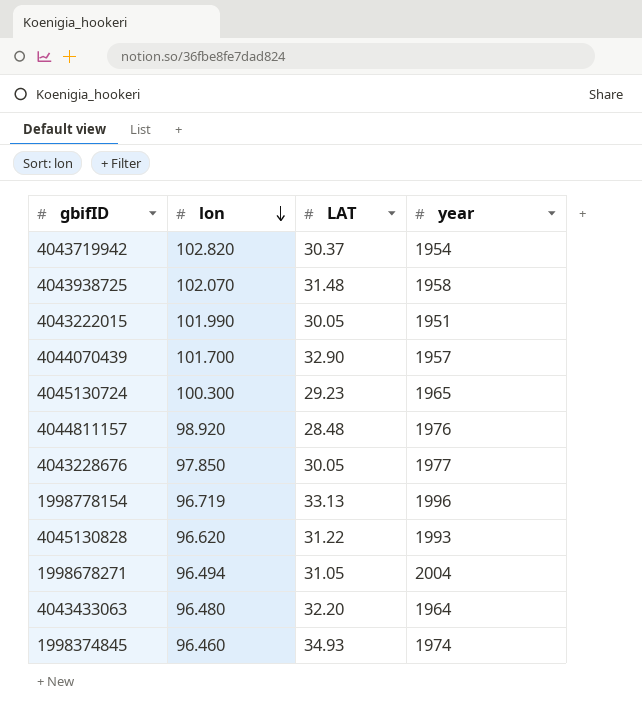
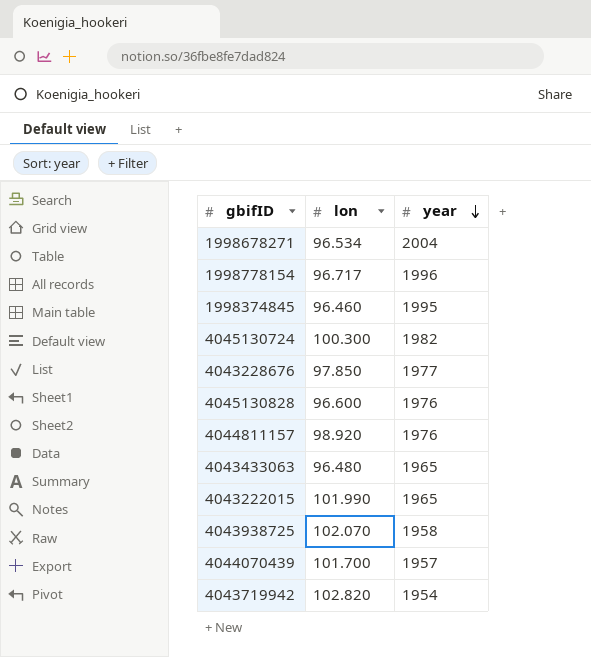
row order: lon descending -> year descending
column LAT | position: 3 -> none
1998678271 | lon: 96.494 -> 96.534
1998778154 | lon: 96.719 -> 96.717
1998374845 | year: 1974 -> 1995
4045130724 | year: 1965 -> 1982
4045130828 | lon: 96.620 -> 96.600
4045130828 | year: 1993 -> 1976
4043433063 | year: 1964 -> 1965
4043222015 | year: 1951 -> 1965

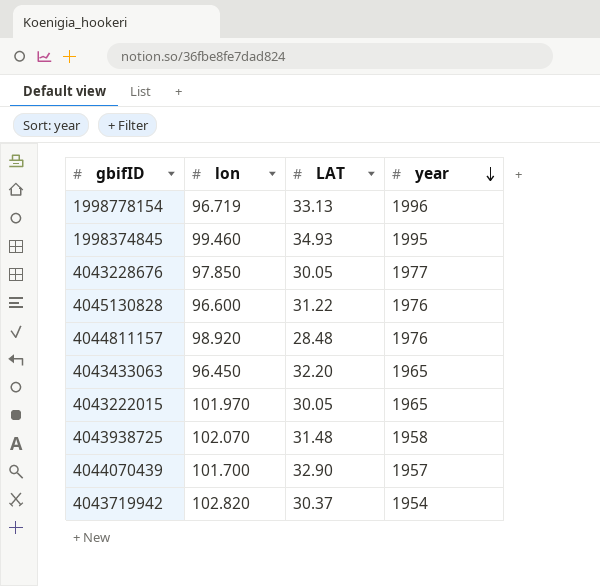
column LAT | position: none -> 3
row 1998678271: 96.534 | 2004 -> none
row 4045130724: 100.300 | 1982 -> none
1998778154 | lon: 96.717 -> 96.719
1998374845 | lon: 96.460 -> 99.460
4043433063 | lon: 96.480 -> 96.450
4043222015 | lon: 101.990 -> 101.970

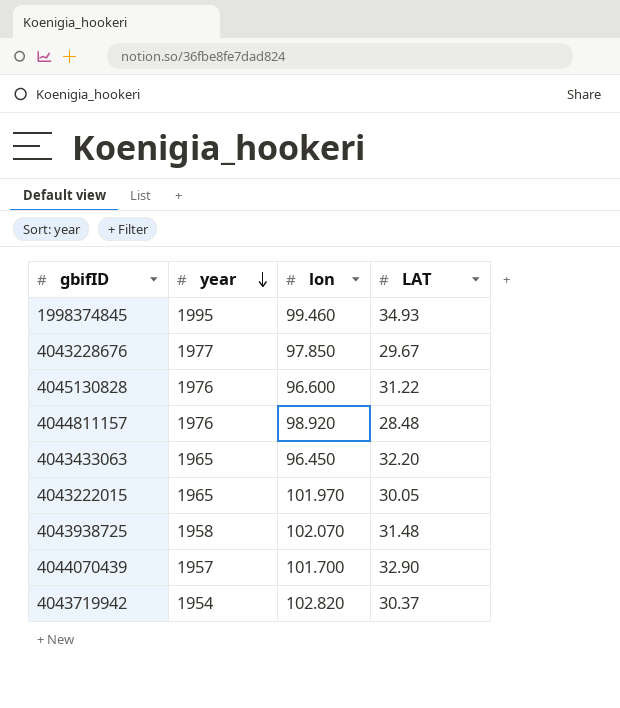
column year | position: 4 -> 2
row 1998778154: 96.719 | 33.13 | 1996 -> none
4043228676 | LAT: 30.05 -> 29.67

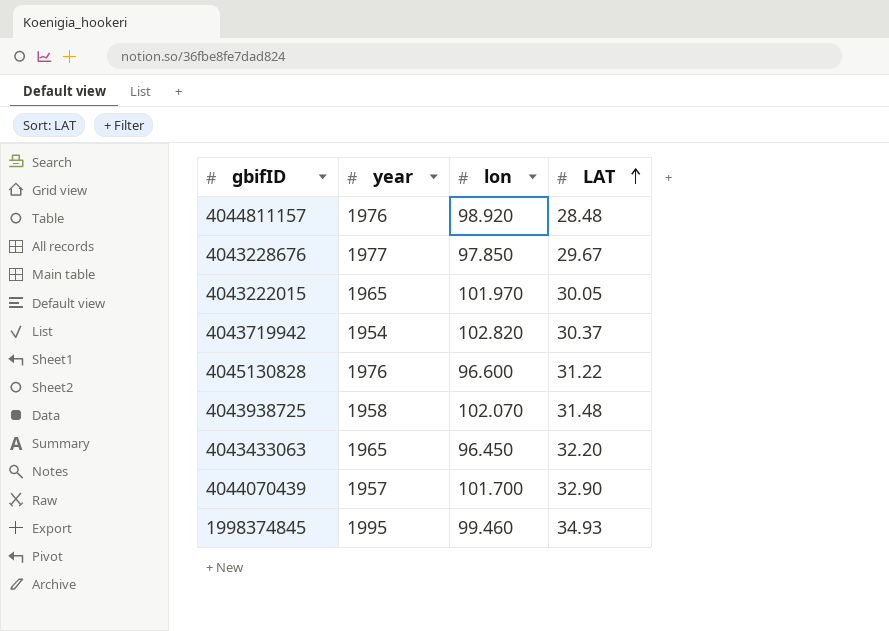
row order: year descending -> LAT ascending

